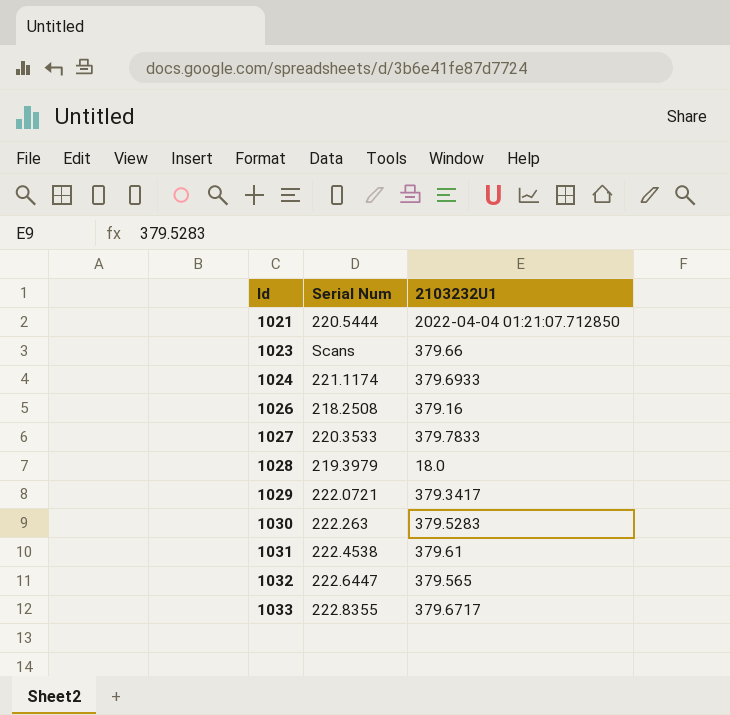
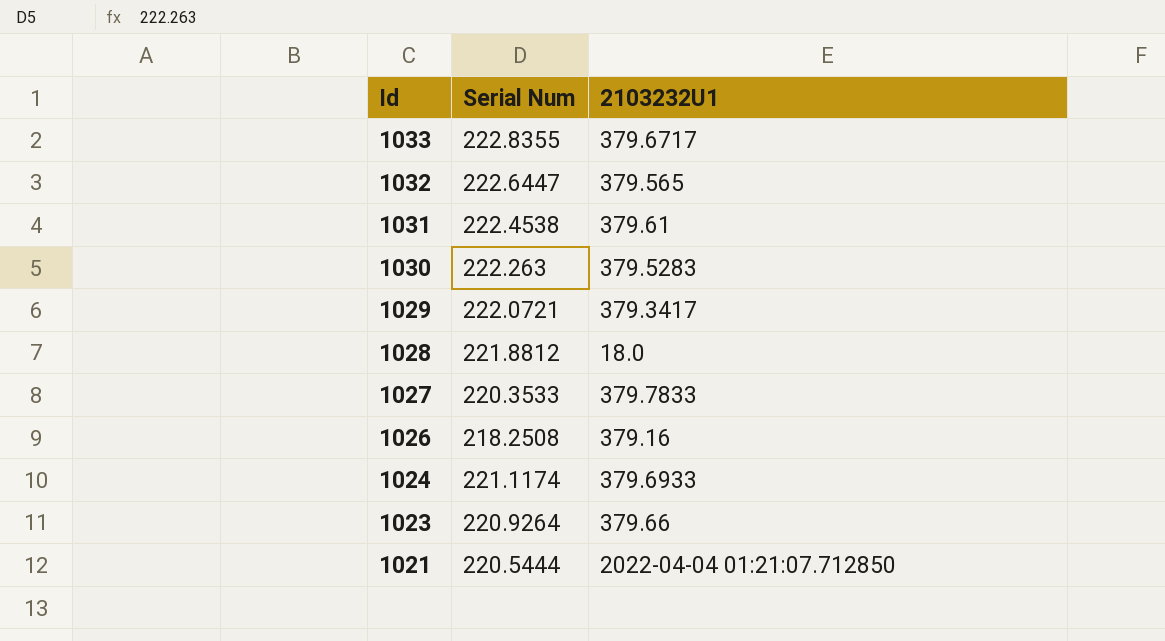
row order: Id ascending -> Id descending
1028 | Serial Num: 219.3979 -> 221.8812
1023 | Serial Num: Scans -> 220.9264

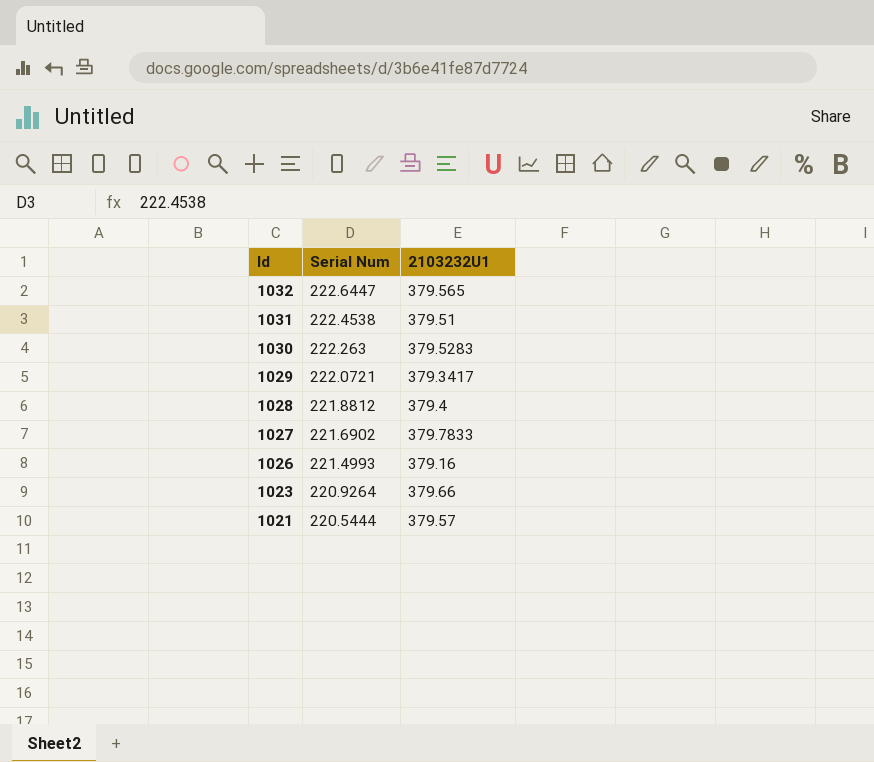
row 1033: 222.8355 | 379.6717 -> none
row 1024: 221.1174 | 379.6933 -> none
1031 | 2103232U1: 379.61 -> 379.51
1028 | 2103232U1: 18.0 -> 379.4
1027 | Serial Num: 220.3533 -> 221.6902
1026 | Serial Num: 218.2508 -> 221.4993
1021 | 2103232U1: 2022-04-04 01:21:07.712850 -> 379.57

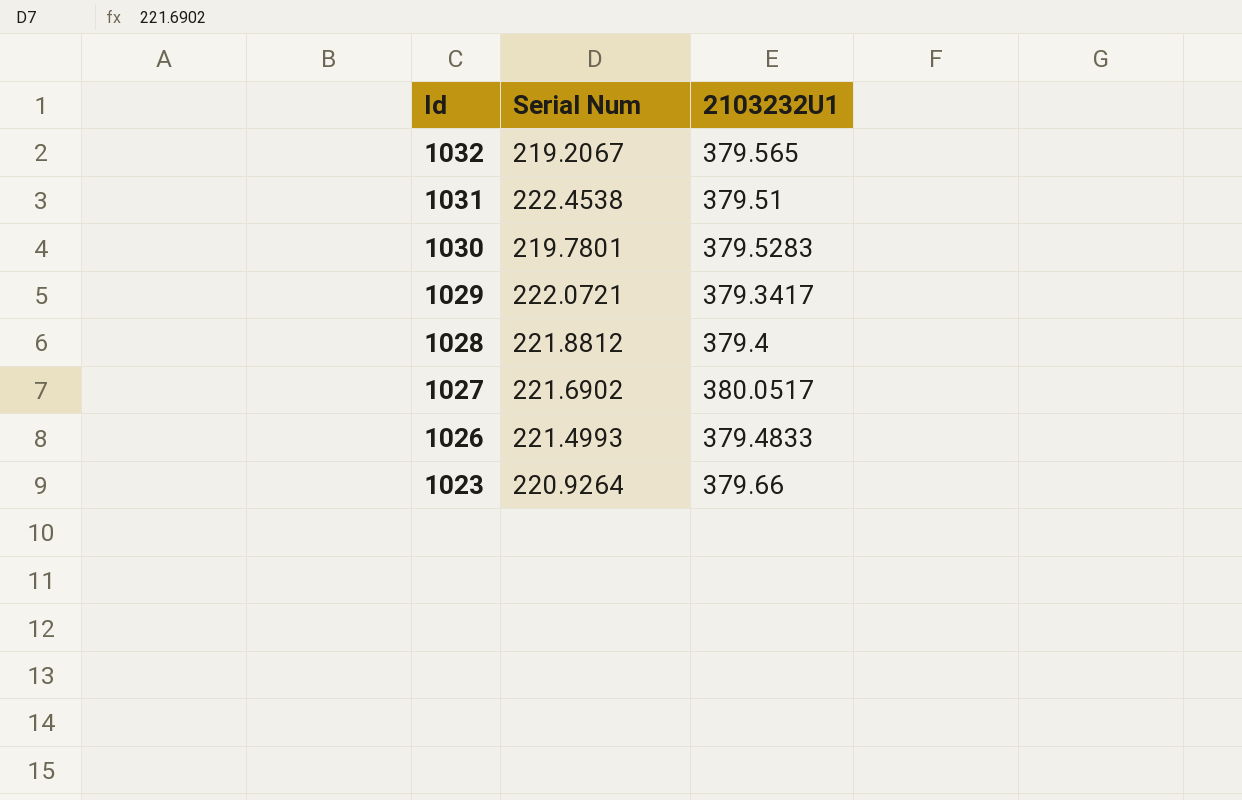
row 1021: 220.5444 | 379.57 -> none
1032 | Serial Num: 222.6447 -> 219.2067
1030 | Serial Num: 222.263 -> 219.7801
1027 | 2103232U1: 379.7833 -> 380.0517
1026 | 2103232U1: 379.16 -> 379.4833

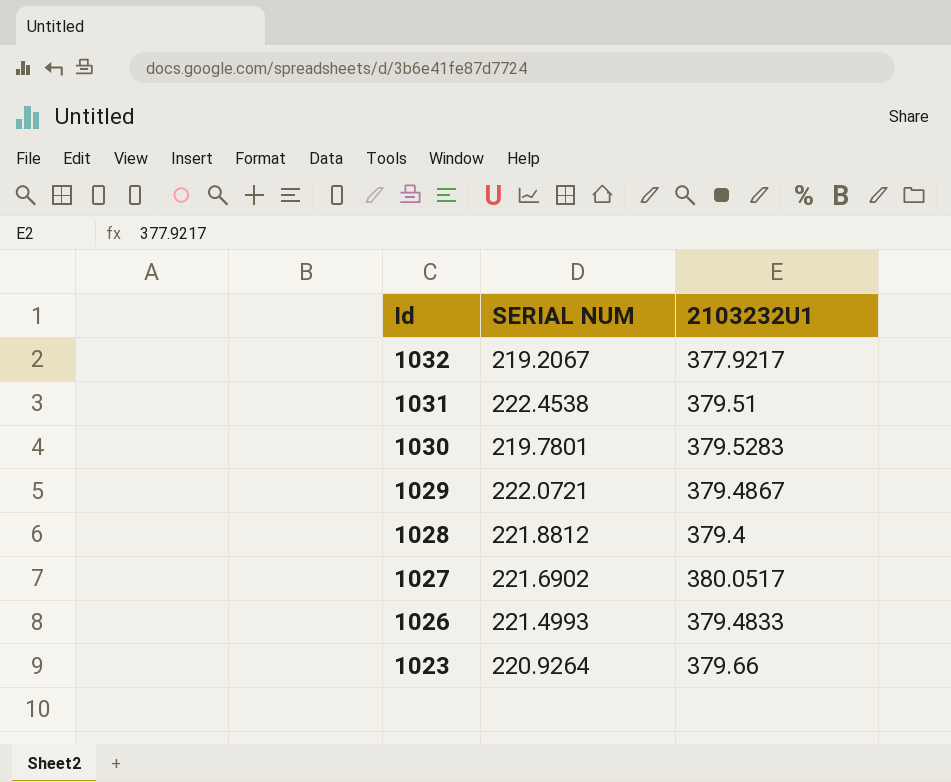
column name: Serial Num -> SERIAL NUM
1032 | 2103232U1: 379.565 -> 377.9217
1029 | 2103232U1: 379.3417 -> 379.4867

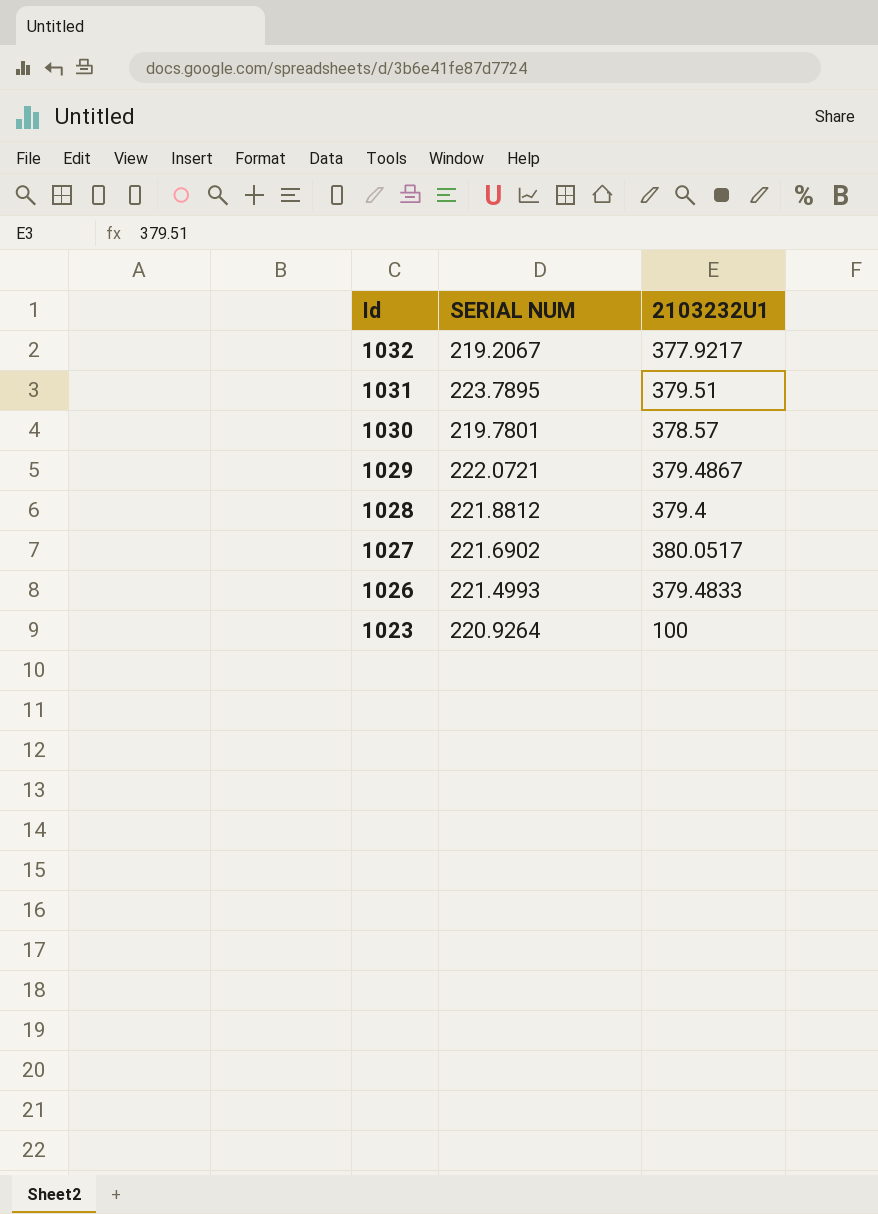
1031 | SERIAL NUM: 222.4538 -> 223.7895
1030 | 2103232U1: 379.5283 -> 378.57
1023 | 2103232U1: 379.66 -> 100

